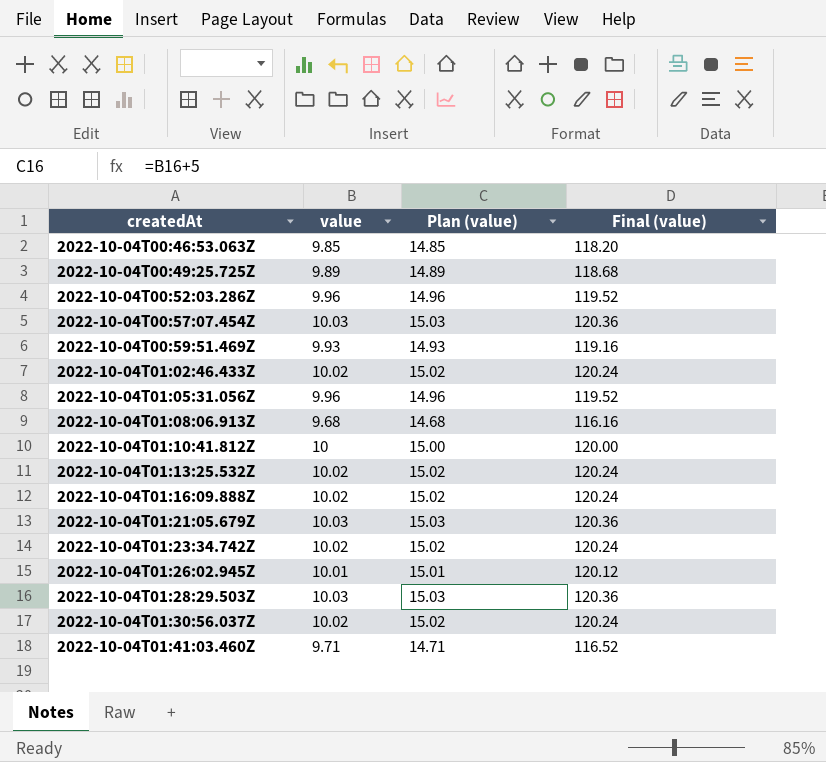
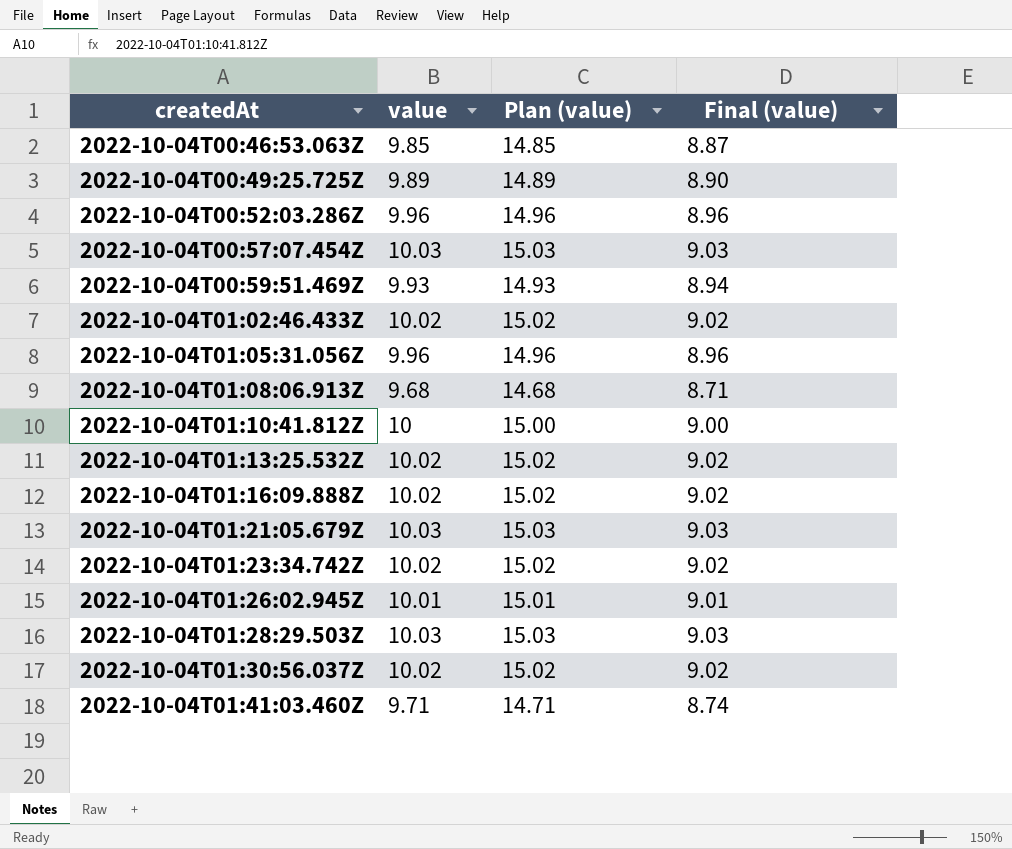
column Final (value) | formula: [value] * 12 -> [value] * 0.9

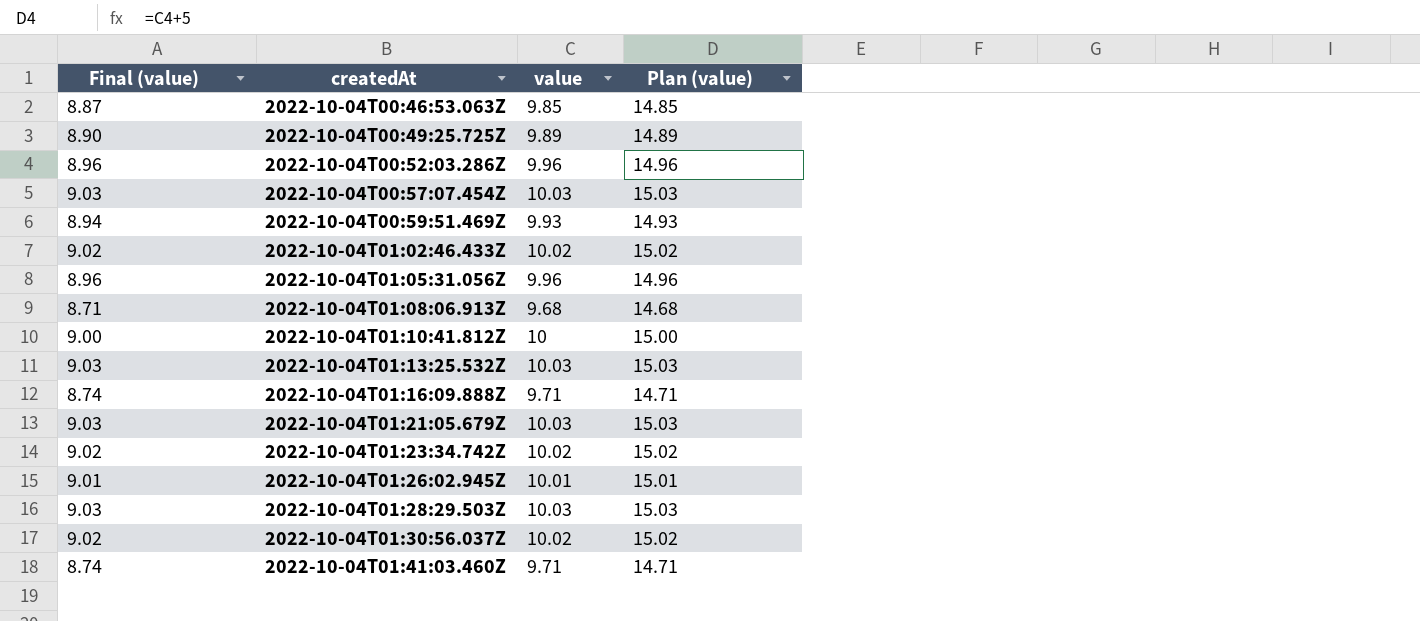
column Final (value) | position: 4 -> 1
2022-10-04T01:13:25.532Z | Final (value): 9.02 -> 9.03
2022-10-04T01:13:25.532Z | value: 10.02 -> 10.03
2022-10-04T01:13:25.532Z | Plan (value): 15.02 -> 15.03
2022-10-04T01:16:09.888Z | Final (value): 9.02 -> 8.74
2022-10-04T01:16:09.888Z | value: 10.02 -> 9.71
2022-10-04T01:16:09.888Z | Plan (value): 15.02 -> 14.71

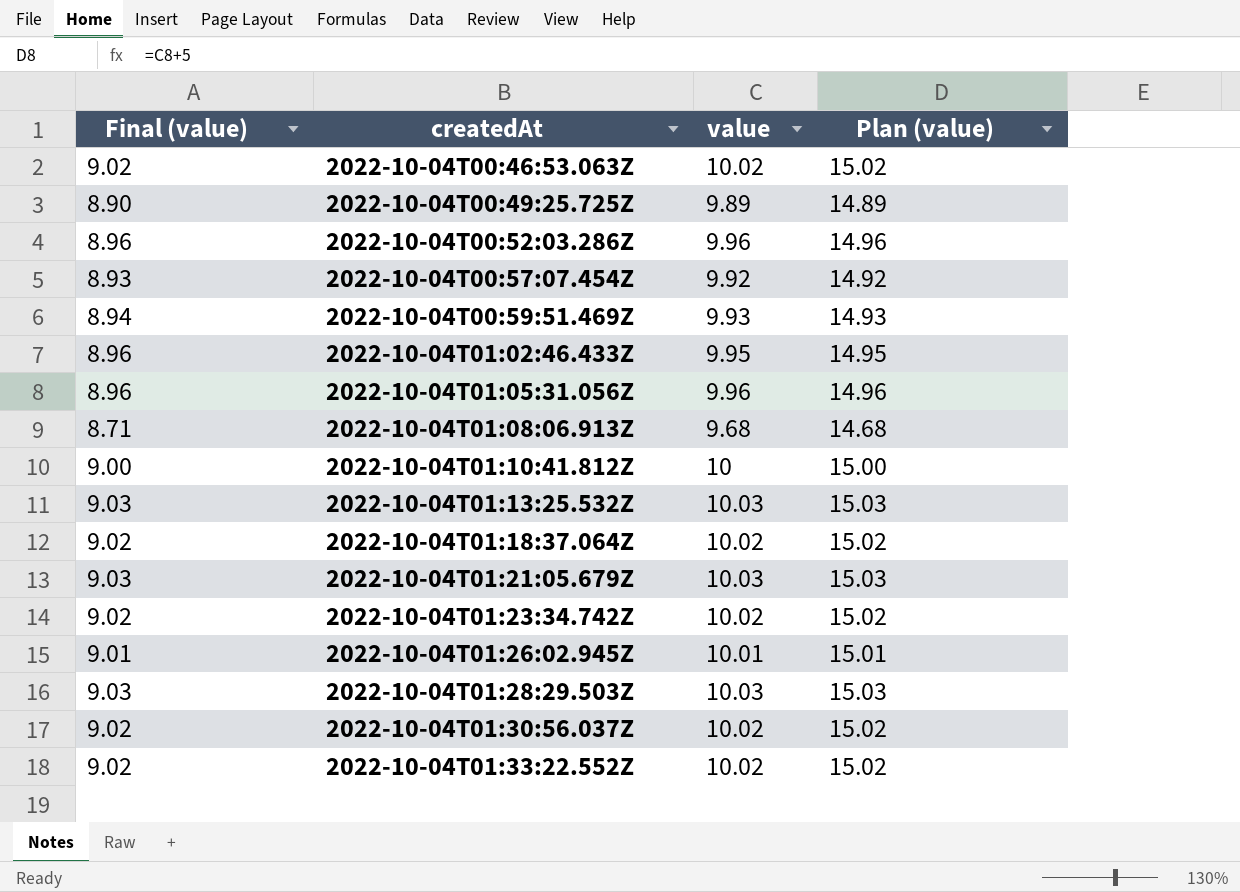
row 2022-10-04T01:16:09.888Z: 8.74 | 9.71 | 14.71 -> none
row 2022-10-04T01:41:03.460Z: 8.74 | 9.71 | 14.71 -> none
2022-10-04T00:46:53.063Z | Final (value): 8.87 -> 9.02
2022-10-04T00:46:53.063Z | value: 9.85 -> 10.02
2022-10-04T00:46:53.063Z | Plan (value): 14.85 -> 15.02
2022-10-04T00:57:07.454Z | Final (value): 9.03 -> 8.93
2022-10-04T00:57:07.454Z | value: 10.03 -> 9.92
2022-10-04T00:57:07.454Z | Plan (value): 15.03 -> 14.92
2022-10-04T01:02:46.433Z | Final (value): 9.02 -> 8.96
2022-10-04T01:02:46.433Z | value: 10.02 -> 9.95
2022-10-04T01:02:46.433Z | Plan (value): 15.02 -> 14.95
row 2022-10-04T01:18:37.064Z: none -> 9.02 | 10.02 | 15.02
row 2022-10-04T01:33:22.552Z: none -> 9.02 | 10.02 | 15.02

